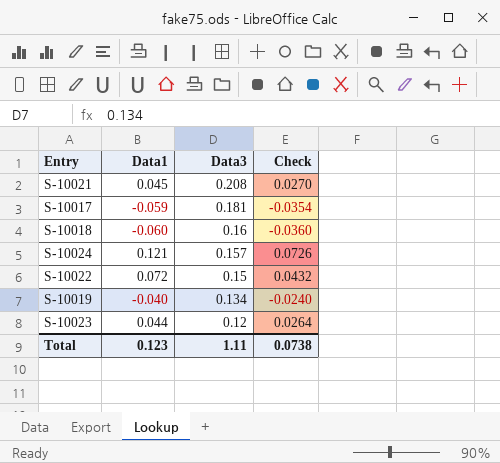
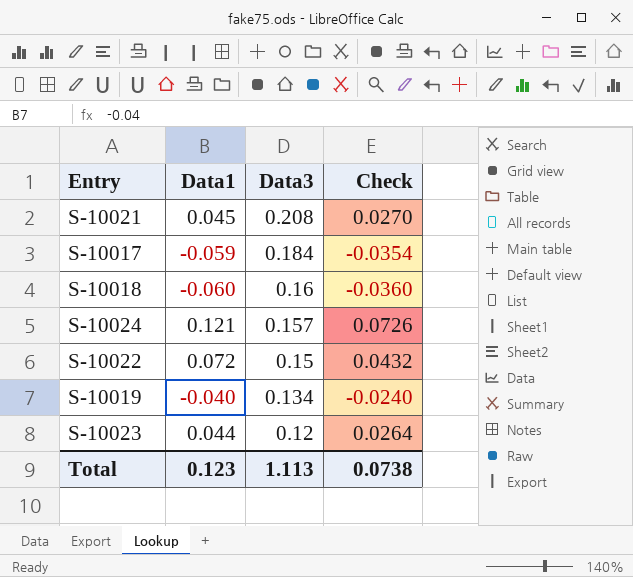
S-10017 | Data3: 0.181 -> 0.184
Total | Data3: 1.11 -> 1.113

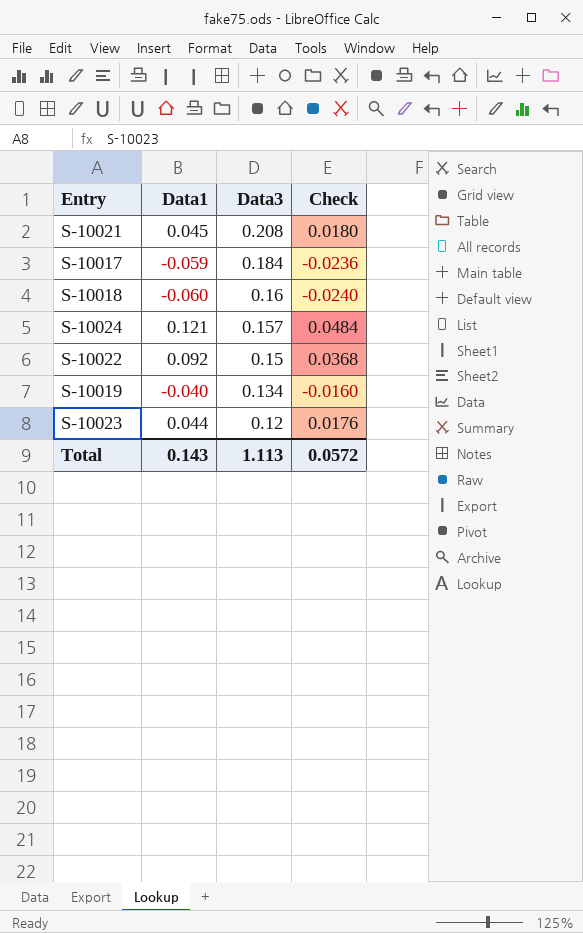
column Check | formula: [Data1] * 0.6 -> [Data1] * 0.4
S-10022 | Data1: 0.072 -> 0.092
Total | Data1: 0.123 -> 0.143
Total | Check: 0.0738 -> 0.0572

